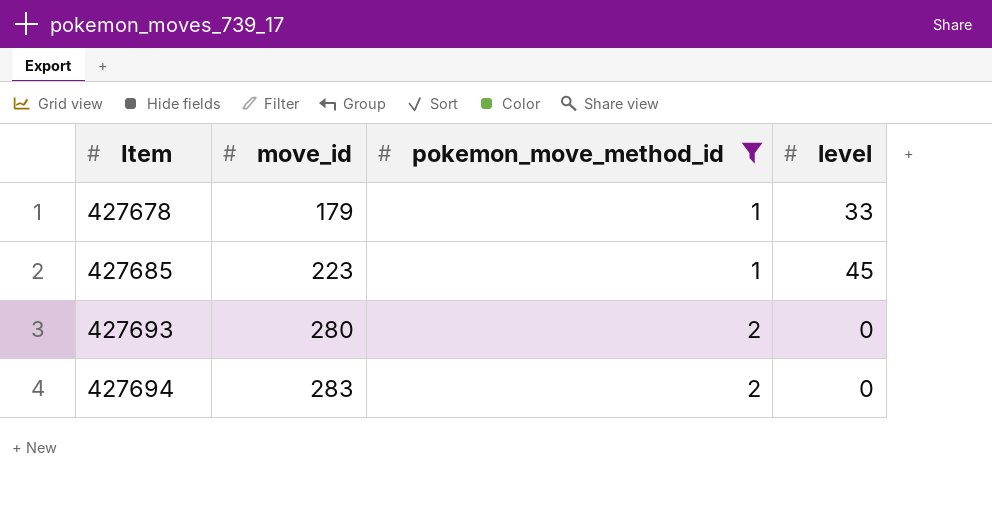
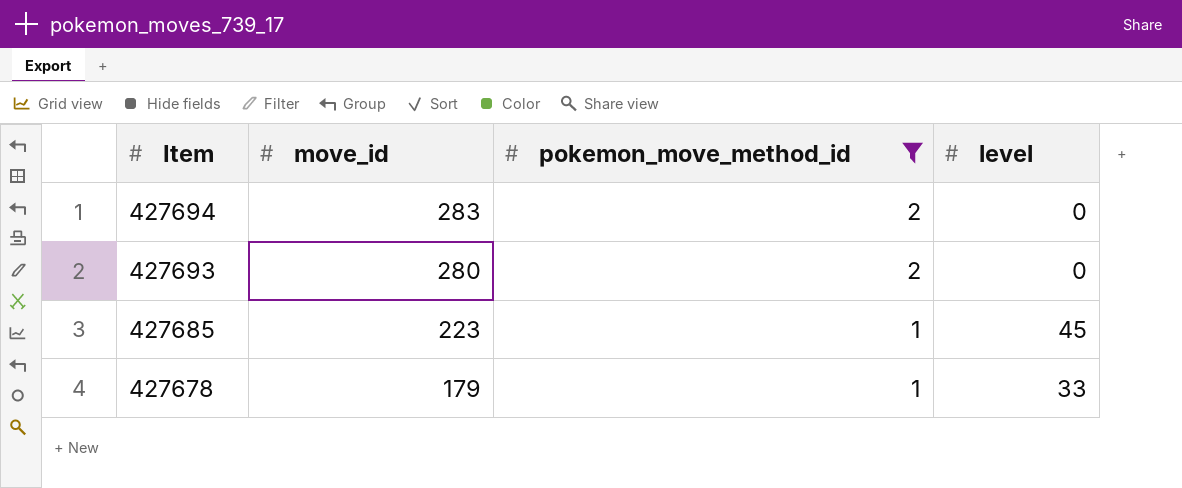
row order: Item ascending -> Item descending

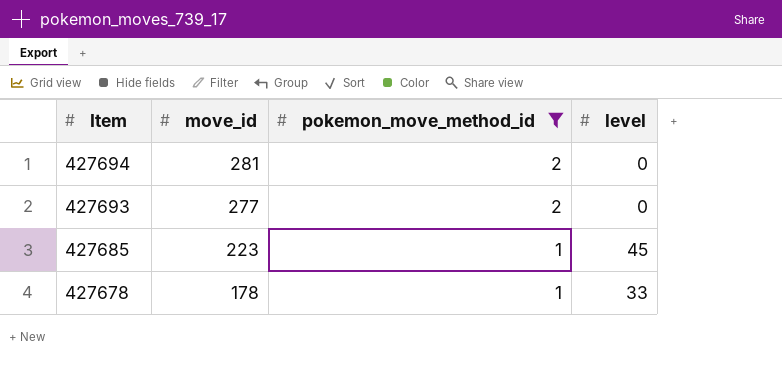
427694 | move_id: 283 -> 281
427693 | move_id: 280 -> 277
427678 | move_id: 179 -> 178

